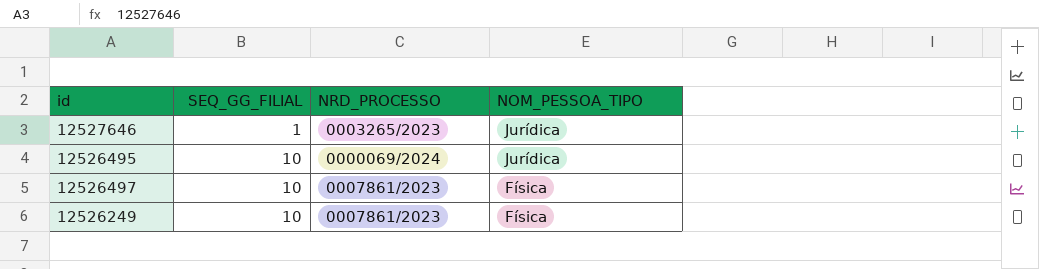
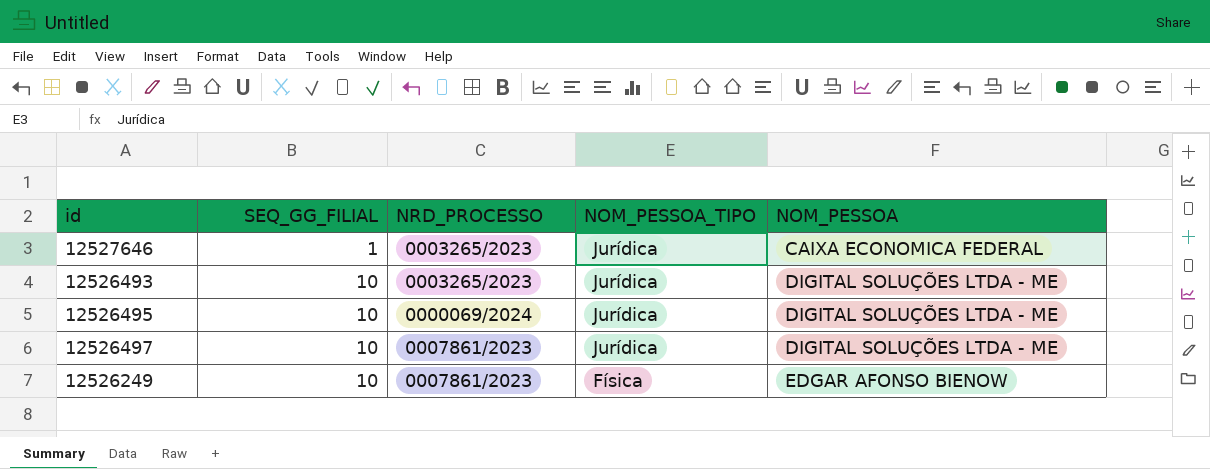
column NOM_PESSOA | position: none -> 5
row 12526493: none -> 10 | 0003265/2023 | Jurídica | DIGITAL SOLUÇÕES LTDA - ME
12526497 | NOM_PESSOA_TIPO: Física -> Jurídica

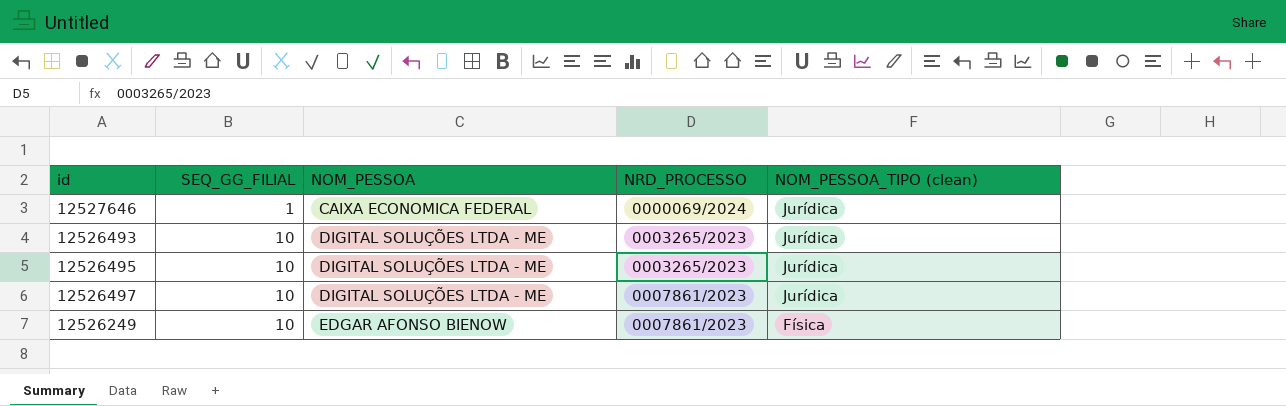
column NOM_PESSOA | position: 5 -> 3
column name: NOM_PESSOA_TIPO -> NOM_PESSOA_TIPO (clean)
12527646 | NRD_PROCESSO: 0003265/2023 -> 0000069/2024
12526495 | NRD_PROCESSO: 0000069/2024 -> 0003265/2023

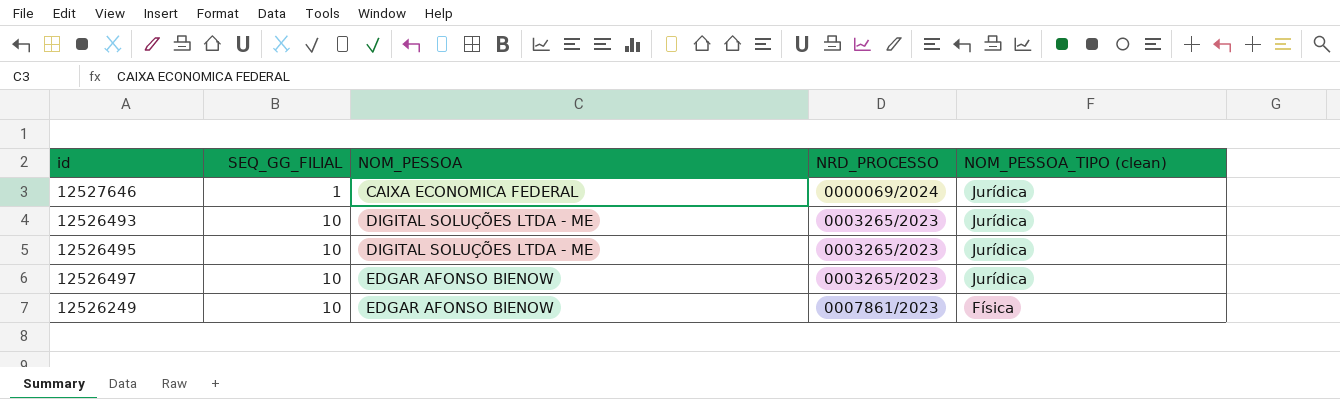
12526497 | NOM_PESSOA: DIGITAL SOLUÇÕES LTDA - ME -> EDGAR AFONSO BIENOW
12526497 | NRD_PROCESSO: 0007861/2023 -> 0003265/2023

